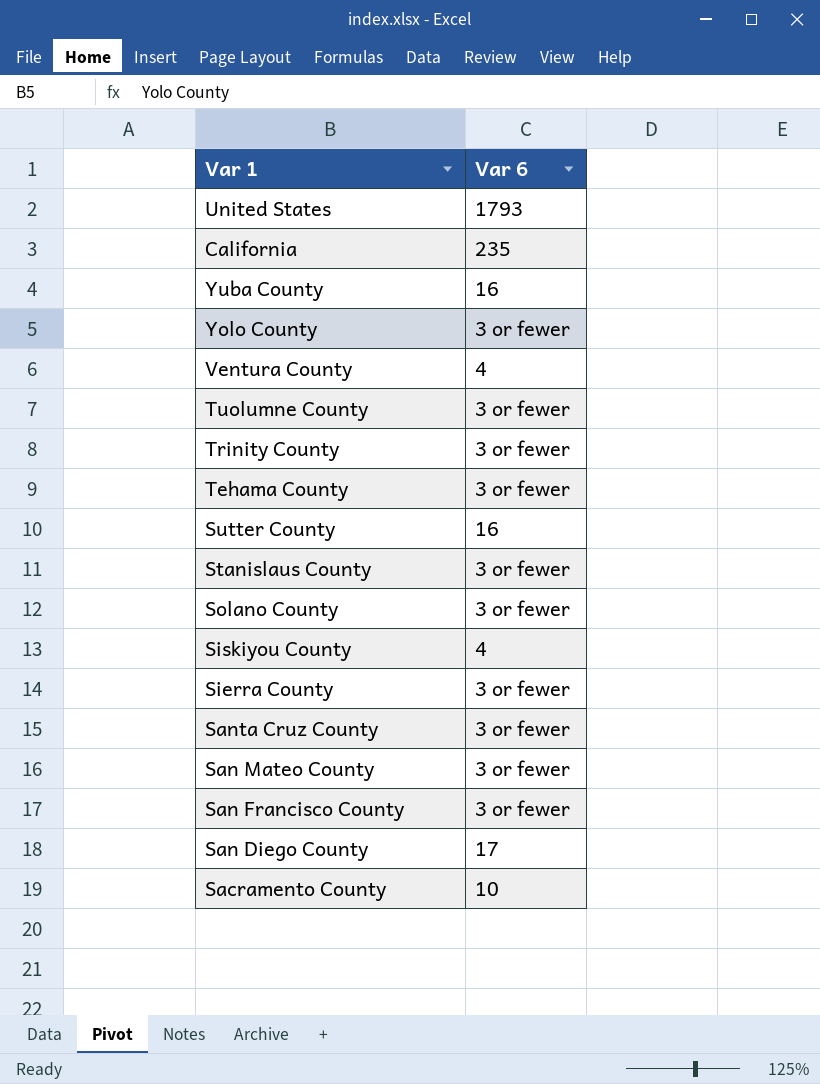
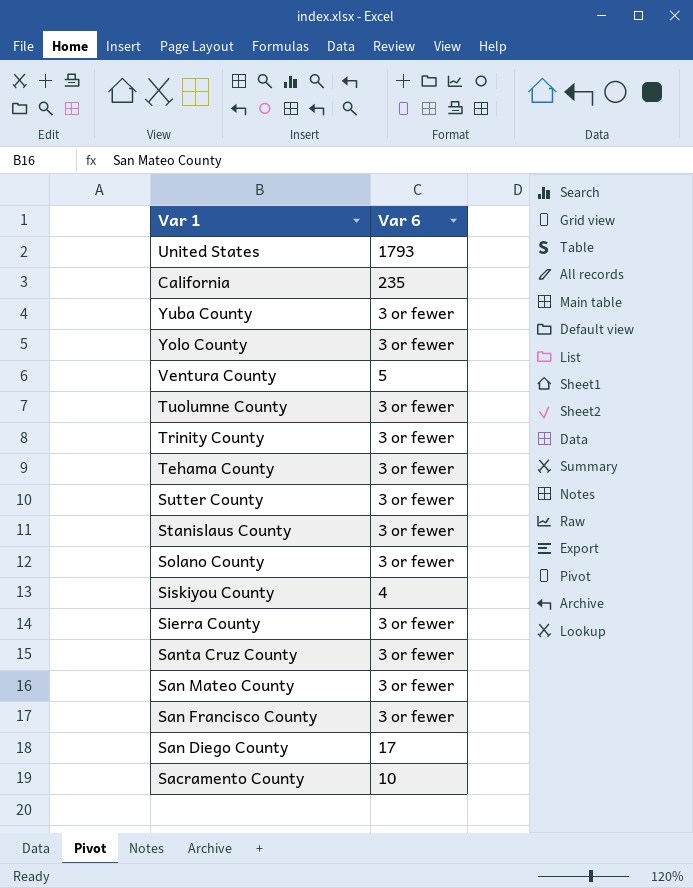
Yuba County | Var 6: 16 -> 3 or fewer
Ventura County | Var 6: 4 -> 5
Sutter County | Var 6: 16 -> 3 or fewer

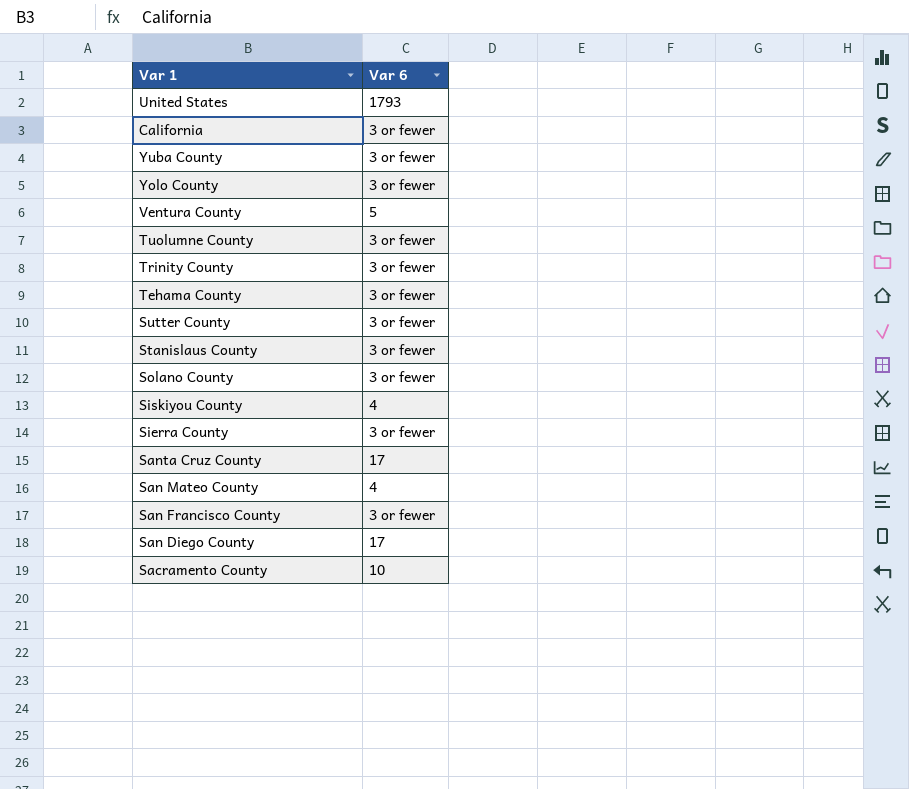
California | Var 6: 235 -> 3 or fewer
Santa Cruz County | Var 6: 3 or fewer -> 17
San Mateo County | Var 6: 3 or fewer -> 4

